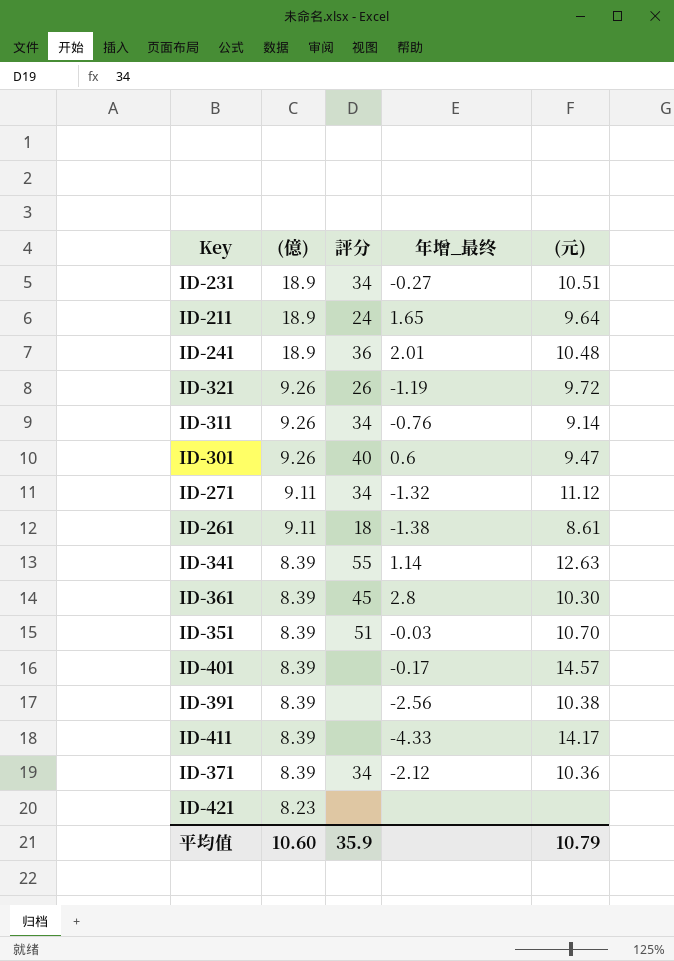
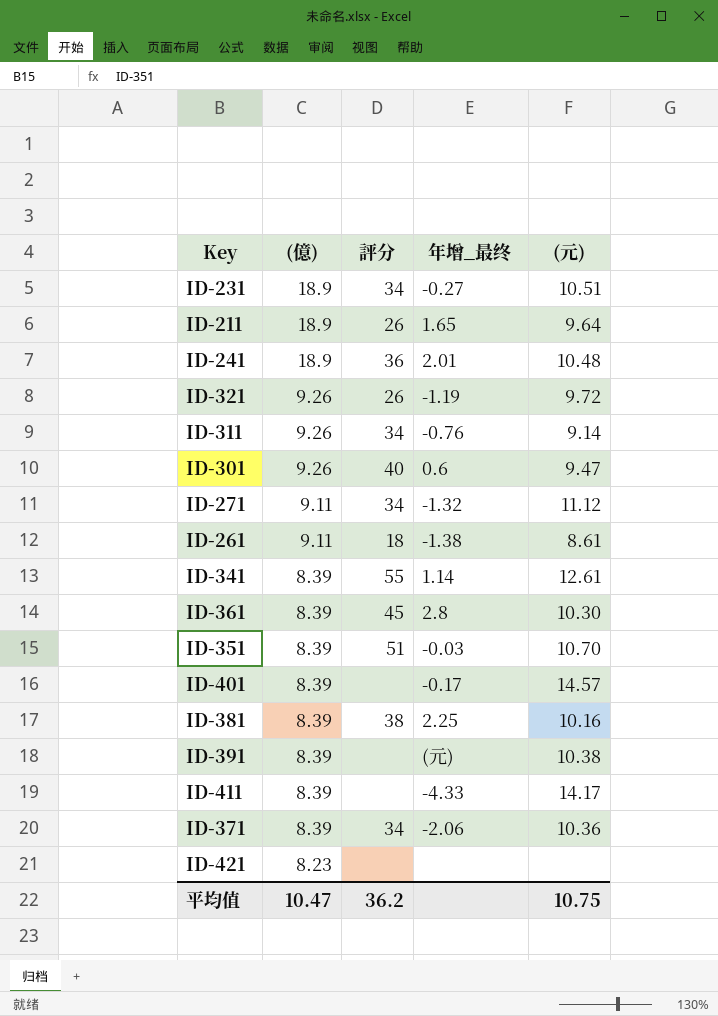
ID-211 | 評分: 24 -> 26
ID-341 | (元): 12.63 -> 12.61
row ID-381: none -> 8.39 | 38 | 2.25 | 10.16
ID-391 | 年增_最终: -2.56 -> (元)
ID-371 | 年增_最终: -2.12 -> -2.06
平均值 | (億): 10.60 -> 10.47
平均值 | 評分: 35.9 -> 36.2
平均值 | (元): 10.79 -> 10.75

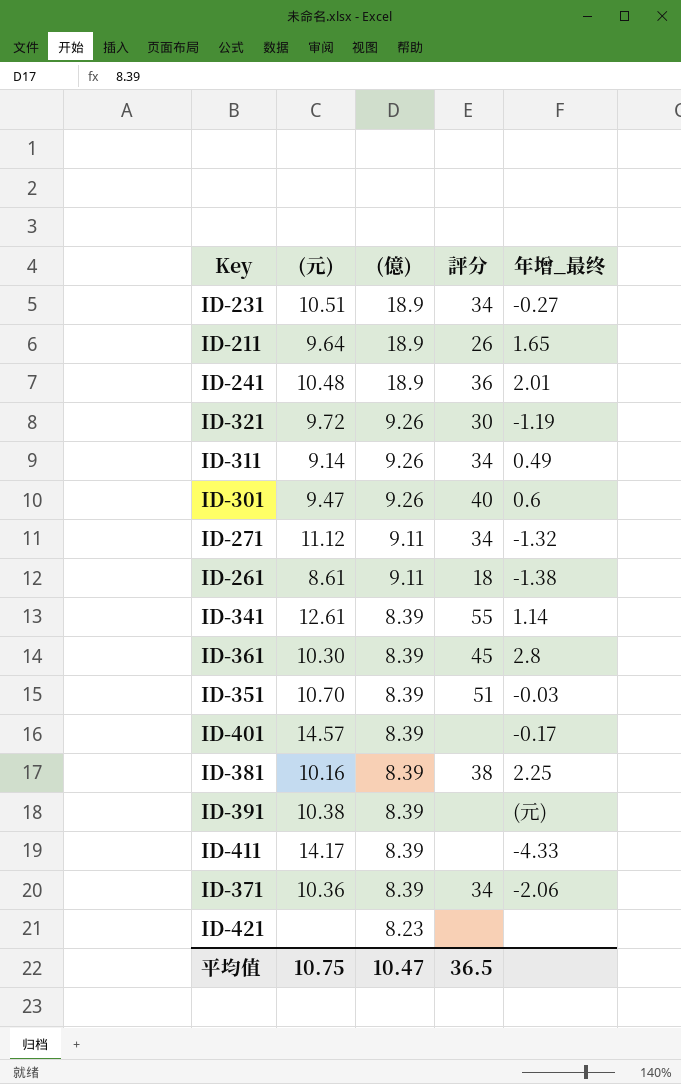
column (元) | position: 5 -> 2
ID-321 | 評分: 26 -> 30
ID-311 | 年增_最终: -0.76 -> 0.49
平均值 | 評分: 36.2 -> 36.5

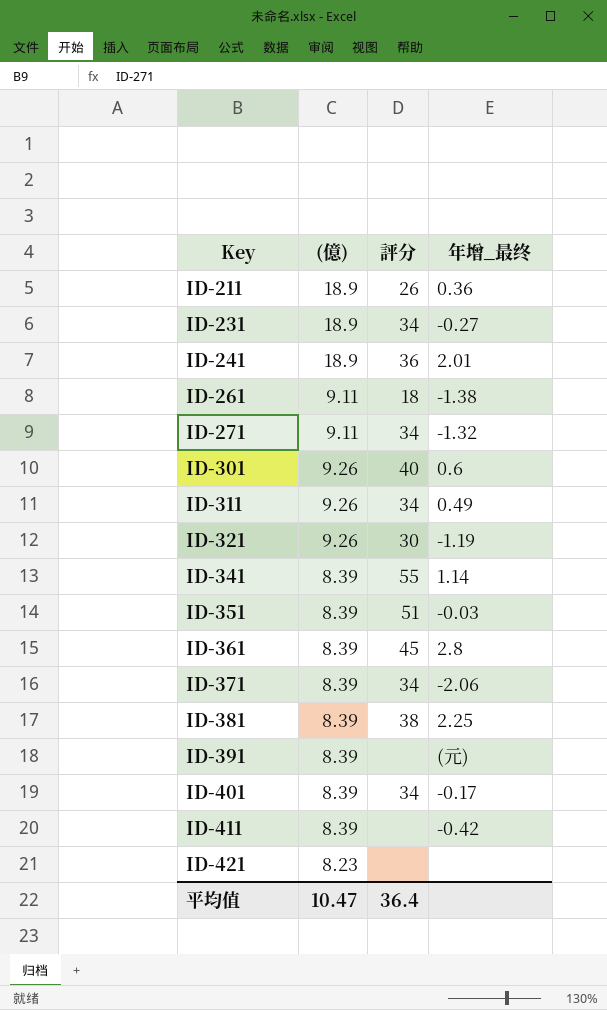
row order: (億) descending -> Key ascending
column (元) | position: 2 -> none
ID-211 | 年增_最终: 1.65 -> 0.36
ID-401 | 評分: none -> 34
ID-411 | 年增_最终: -4.33 -> -0.42
平均值 | 評分: 36.5 -> 36.4

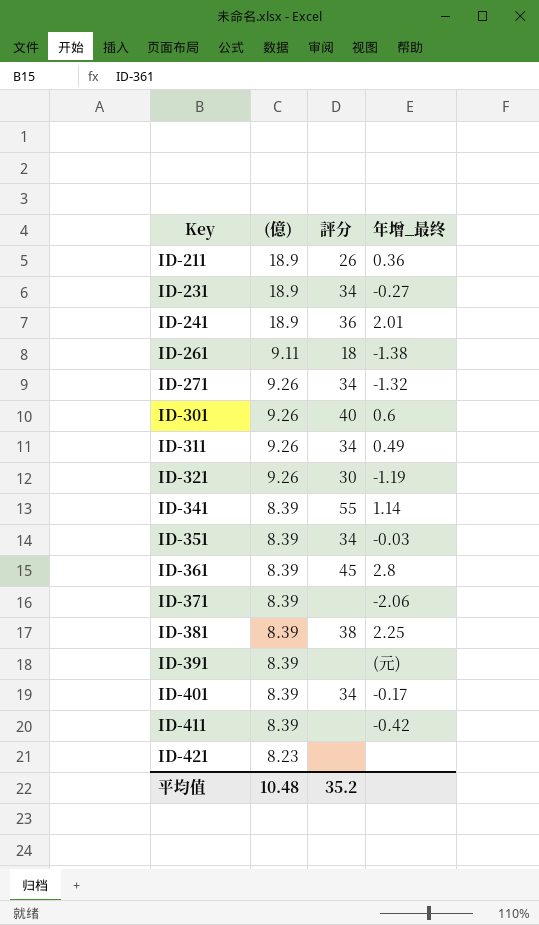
ID-271 | (億): 9.11 -> 9.26
ID-351 | 評分: 51 -> 34
ID-371 | 評分: 34 -> none
平均值 | (億): 10.47 -> 10.48
平均值 | 評分: 36.4 -> 35.2

